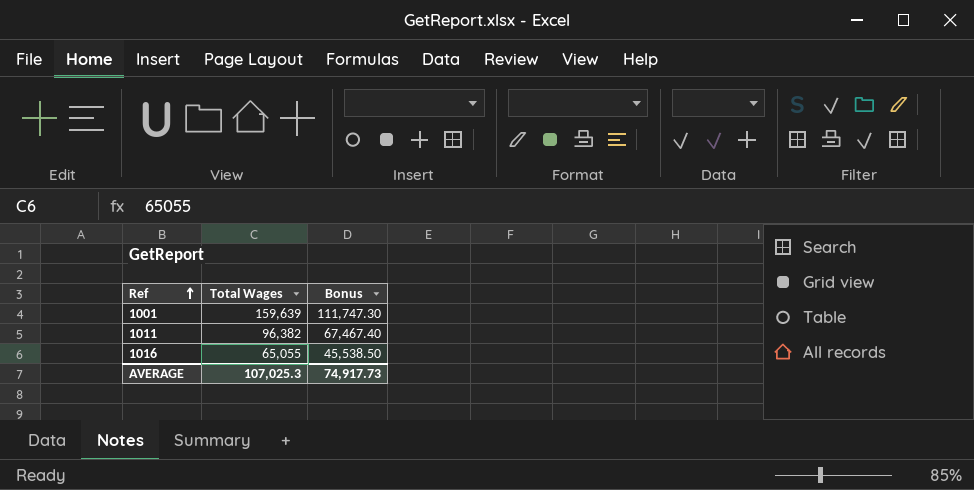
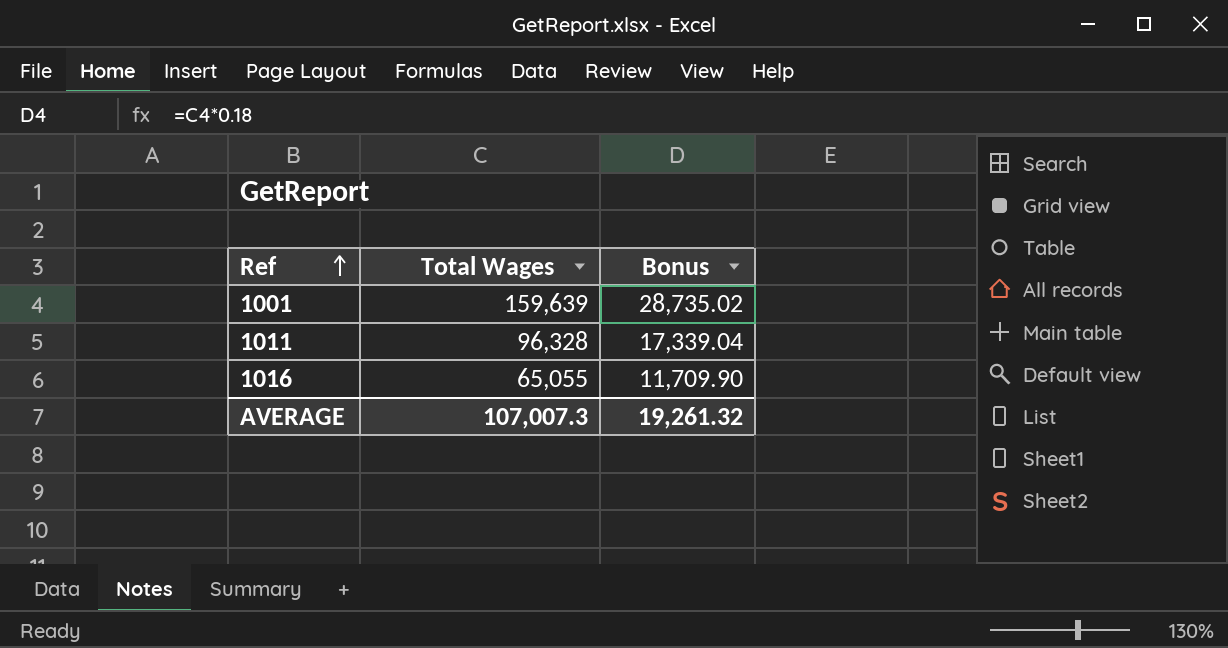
column Bonus | formula: [Total Wages] * 0.7 -> [Total Wages] * 0.18
1011 | Total Wages: 96,382 -> 96,328
AVERAGE | Total Wages: 107,025.3 -> 107,007.3
AVERAGE | Bonus: 74,917.73 -> 19,261.32

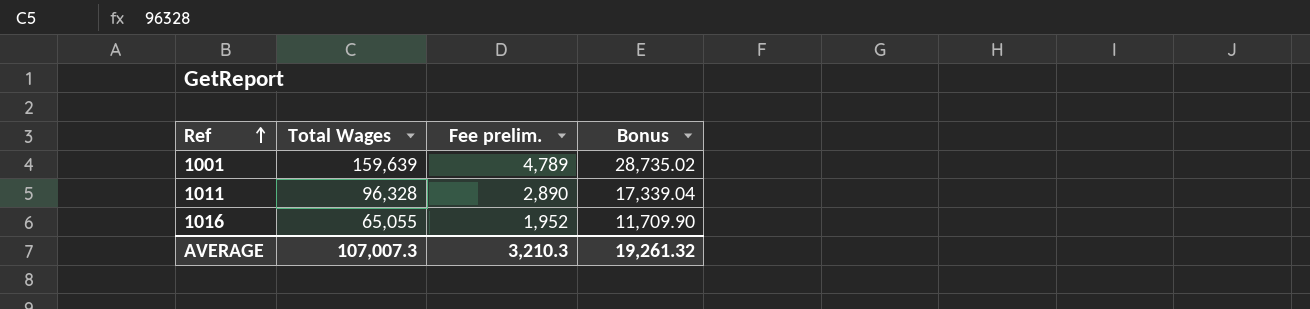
column Fee prelim. | formula: none -> [Total Wages] * 0.03

